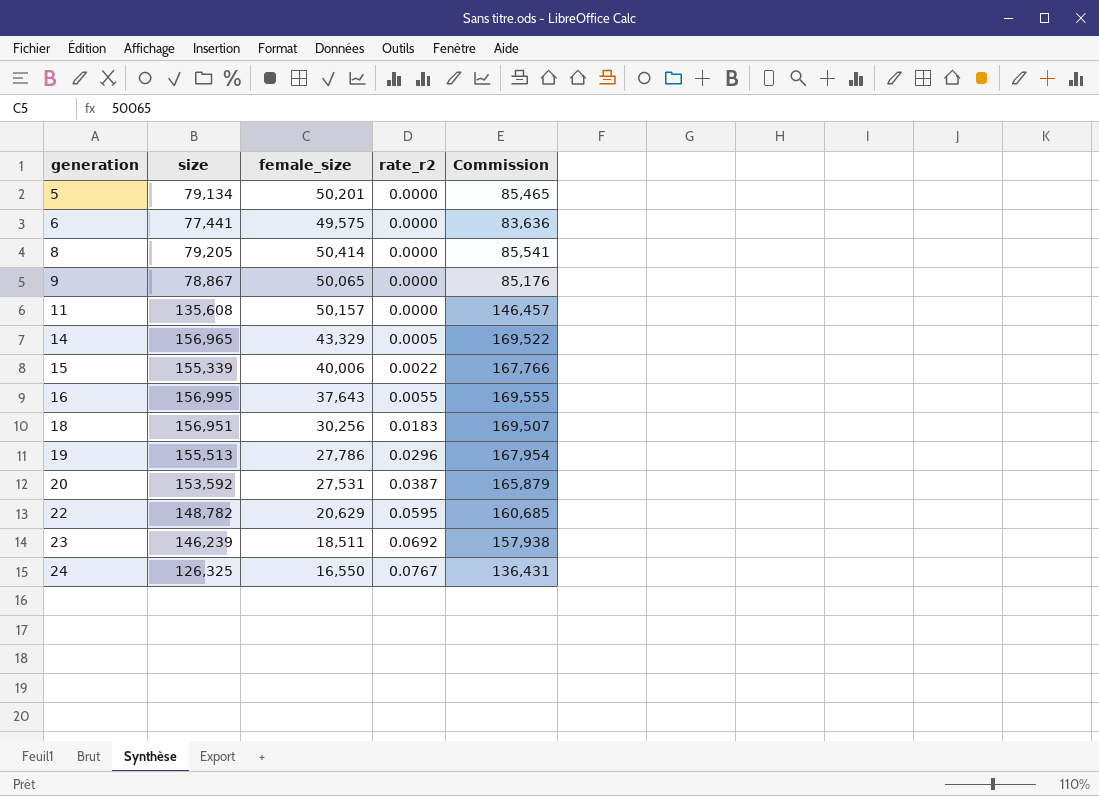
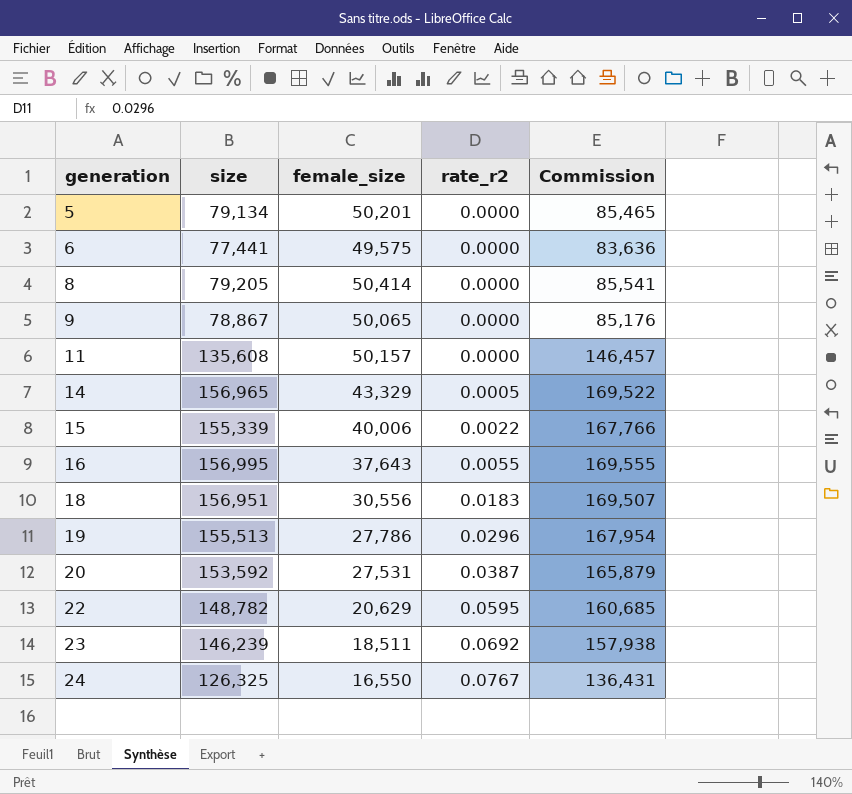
18 | female_size: 30,256 -> 30,556

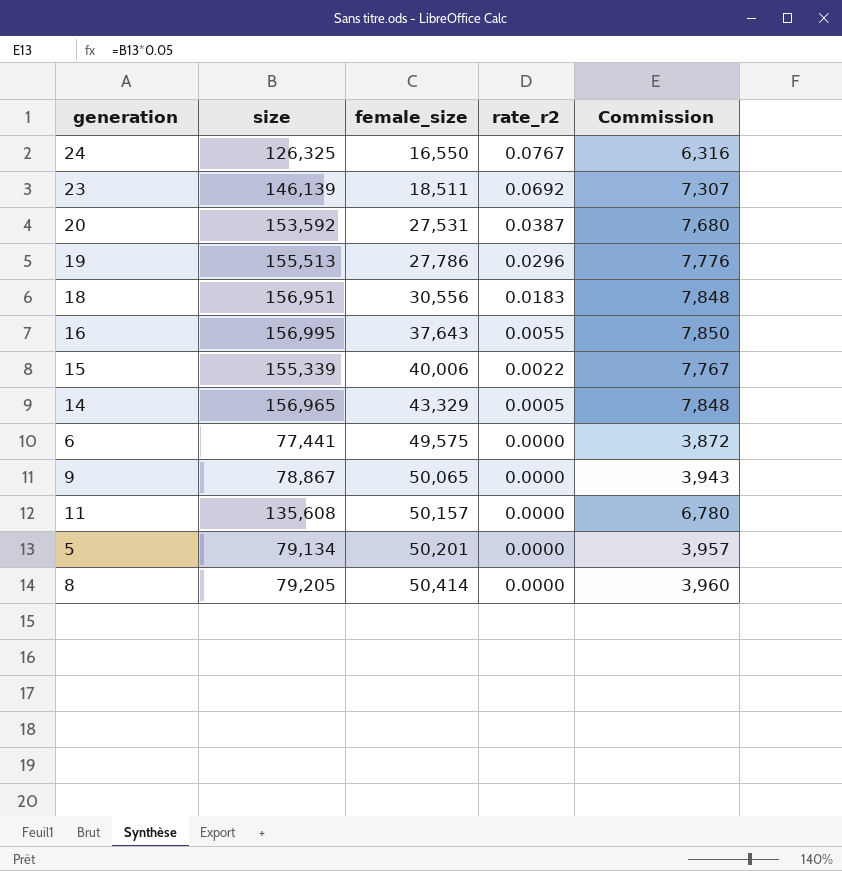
row order: generation ascending -> female_size ascending
column Commission | formula: [size] * 1.08 -> [size] * 0.05
row 22: 148,782 | 20,629 | 0.0595 | 160,685 -> none
23 | size: 146,239 -> 146,139

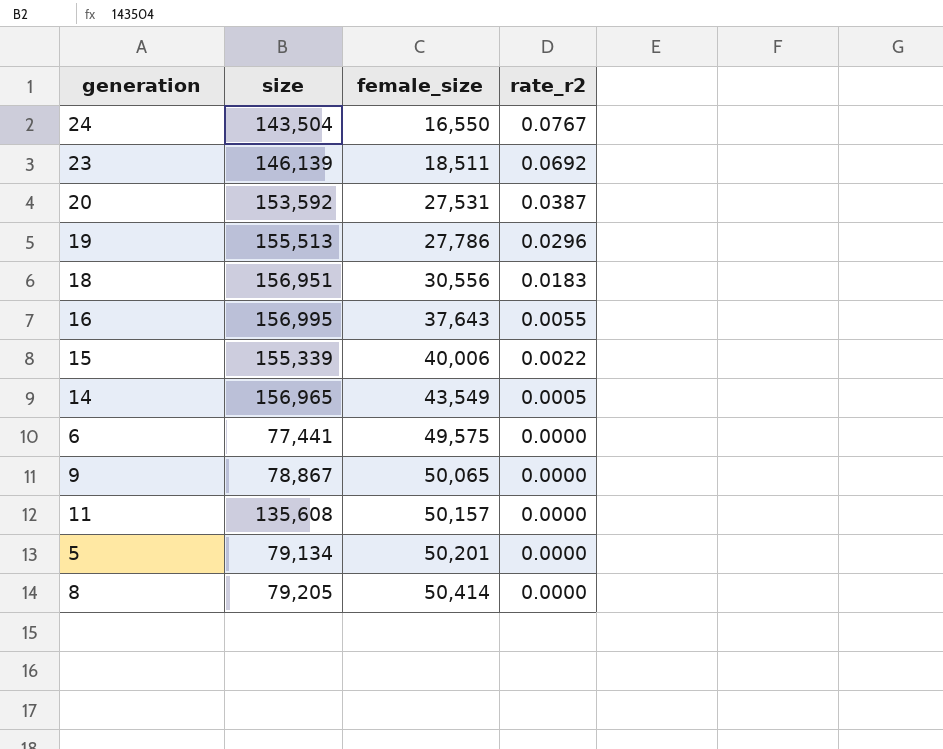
column Commission | formula: [size] * 0.05 -> none
24 | size: 126,325 -> 143,504
14 | female_size: 43,329 -> 43,549

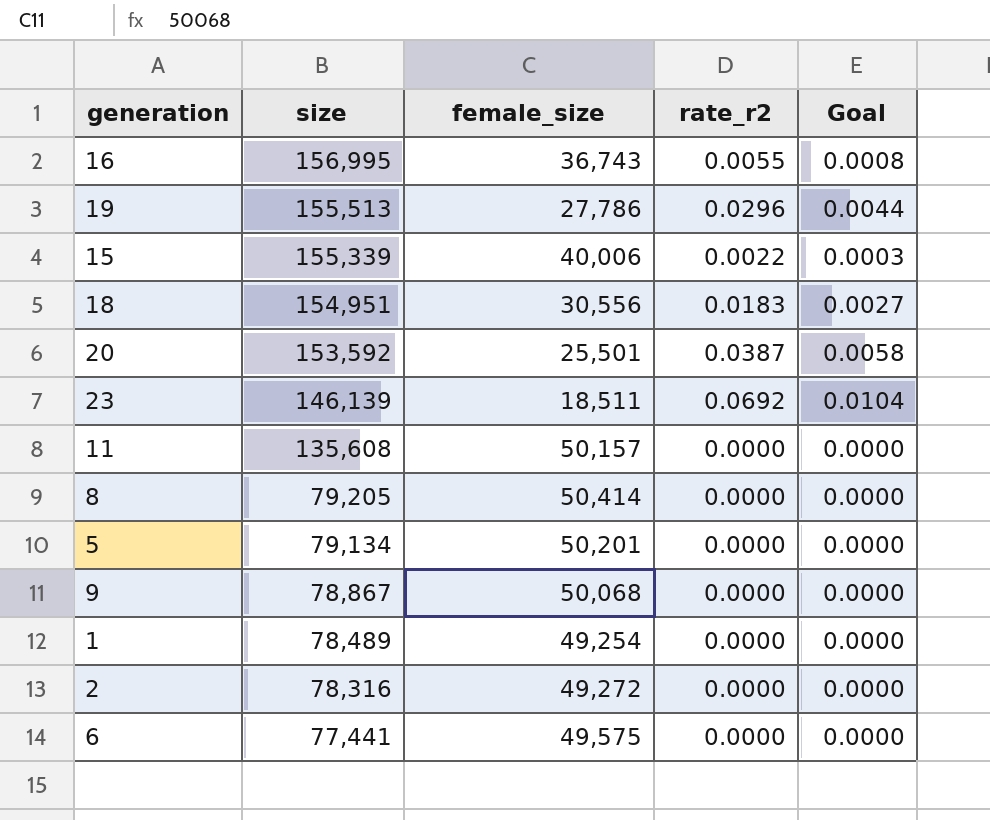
row order: female_size ascending -> size descending
column Goal | formula: none -> [rate_r2] * 0.15
row 24: 143,504 | 16,550 | 0.0767 -> none
row 14: 156,965 | 43,549 | 0.0005 -> none
16 | female_size: 37,643 -> 36,743
18 | size: 156,951 -> 154,951
20 | female_size: 27,531 -> 25,501
9 | female_size: 50,065 -> 50,068
row 1: none -> 78,489 | 49,254 | 0.0000 | 0.0000
row 2: none -> 78,316 | 49,272 | 0.0000 | 0.0000

